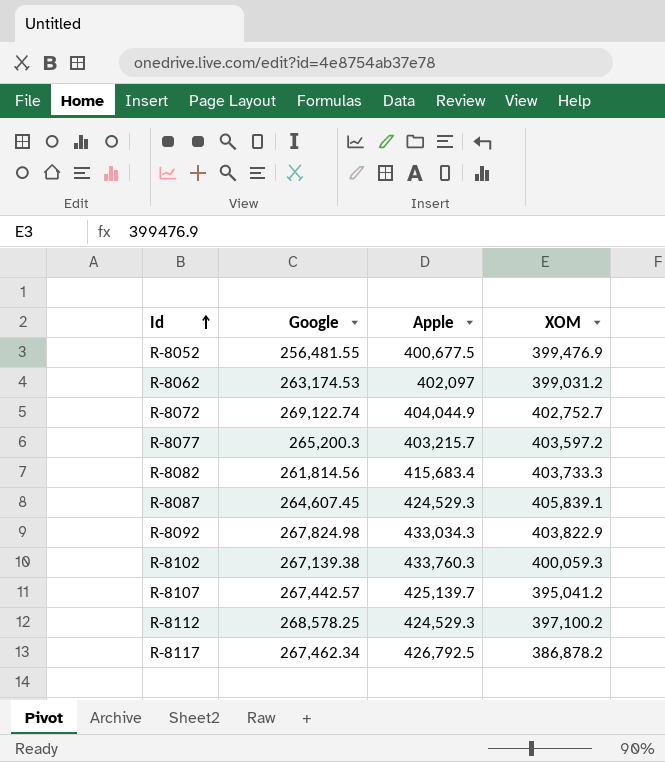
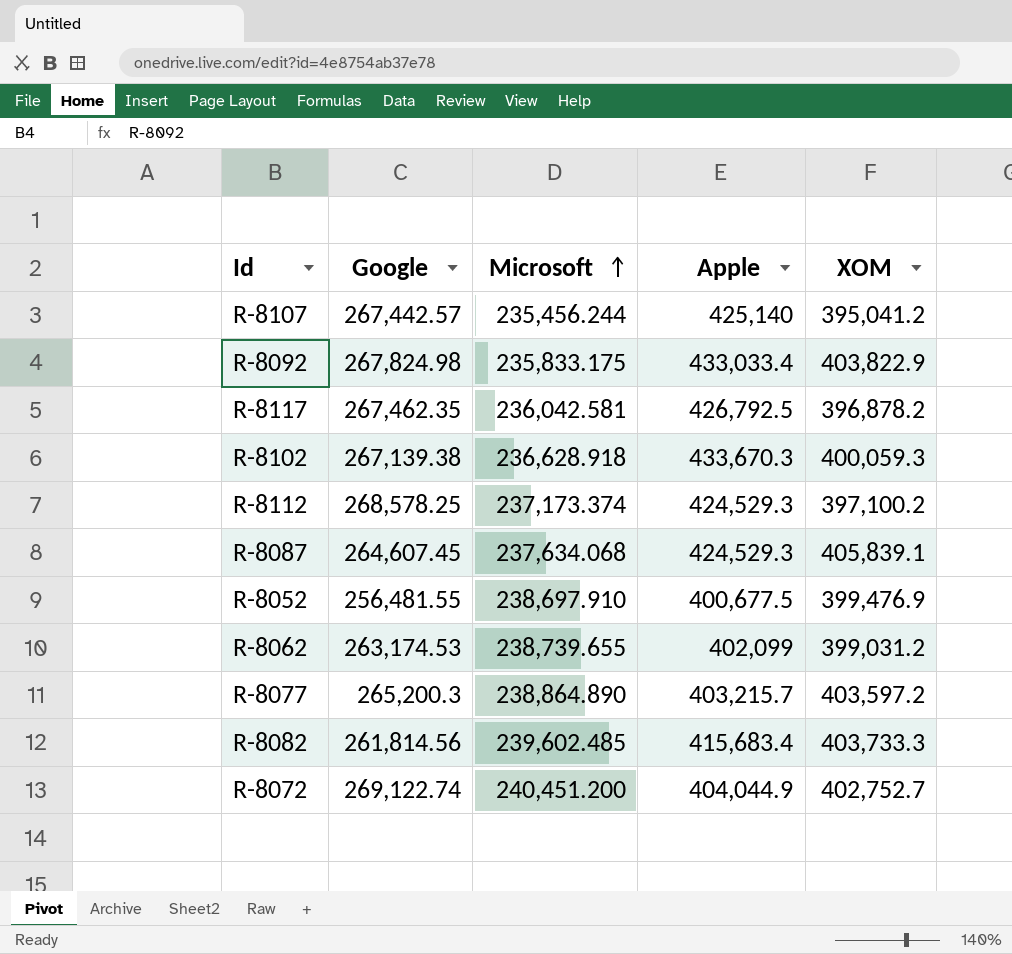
row order: Id ascending -> Microsoft ascending
column Microsoft | position: none -> 3
R-8107 | Apple: 425,139.7 -> 425,140
R-8092 | Apple: 433,034.3 -> 433,033.4
R-8117 | Google: 267,462.34 -> 267,462.35
R-8117 | XOM: 386,878.2 -> 396,878.2
R-8102 | Apple: 433,760.3 -> 433,670.3
R-8062 | Apple: 402,097 -> 402,099

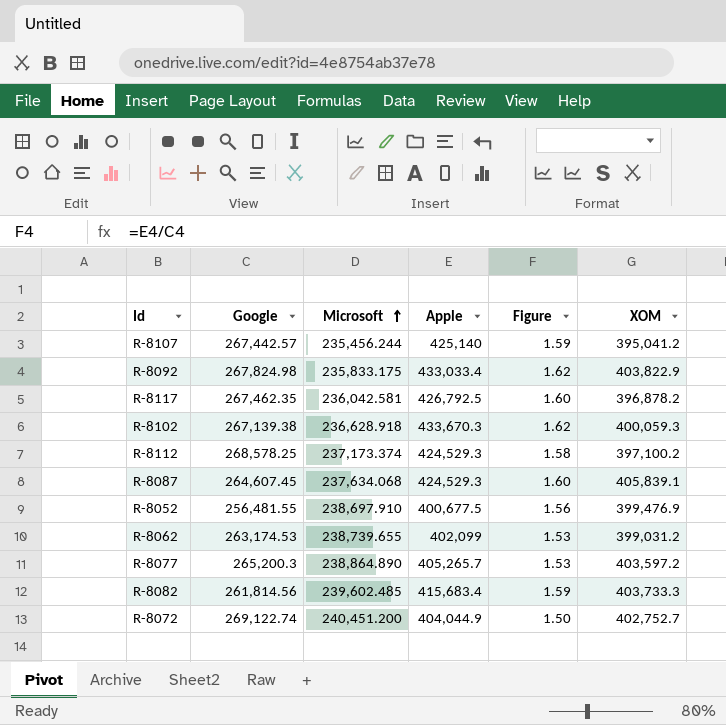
column Figure | formula: none -> [Apple] / [Google]
R-8077 | Apple: 403,215.7 -> 405,265.7

